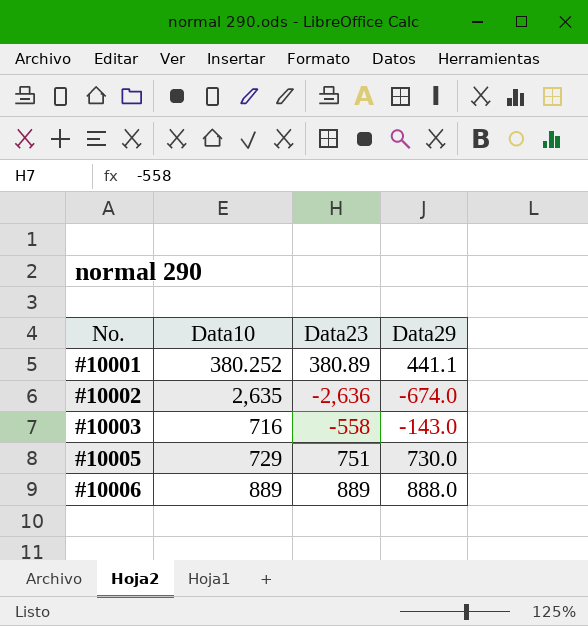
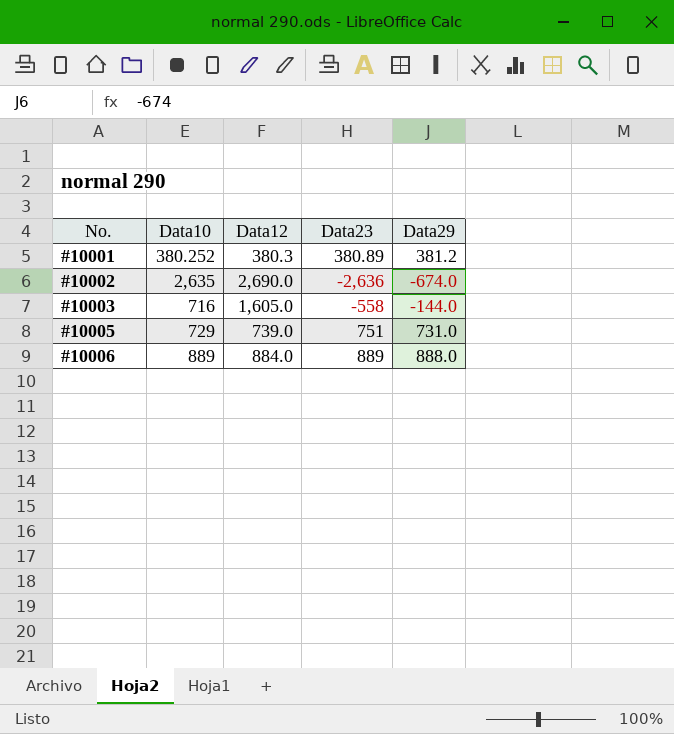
column Data12 | position: none -> 3
#10001 | Data29: 441.1 -> 381.2
#10003 | Data29: -143.0 -> -144.0
#10005 | Data29: 730.0 -> 731.0

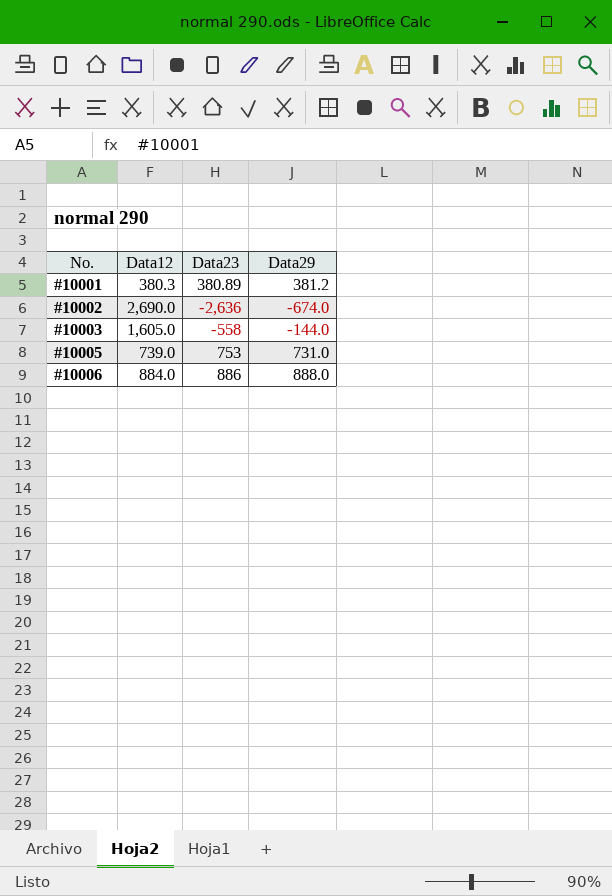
column Data10 | position: 2 -> none
#10005 | Data23: 751 -> 753
#10006 | Data23: 889 -> 886

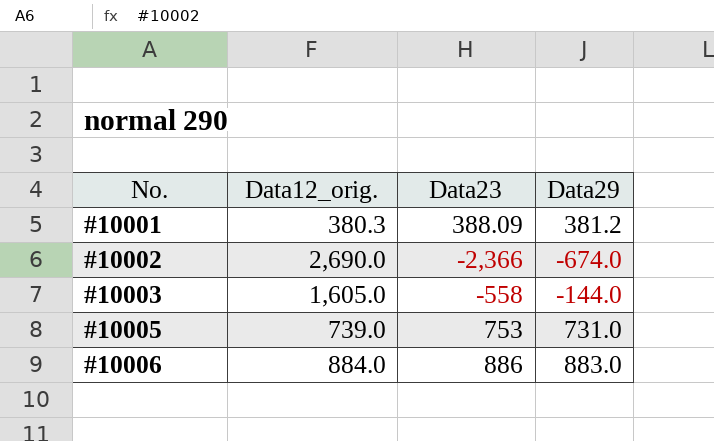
column name: Data12 -> Data12_orig.
#10001 | Data23: 380.89 -> 388.09
#10002 | Data23: -2,636 -> -2,366
#10006 | Data29: 888.0 -> 883.0

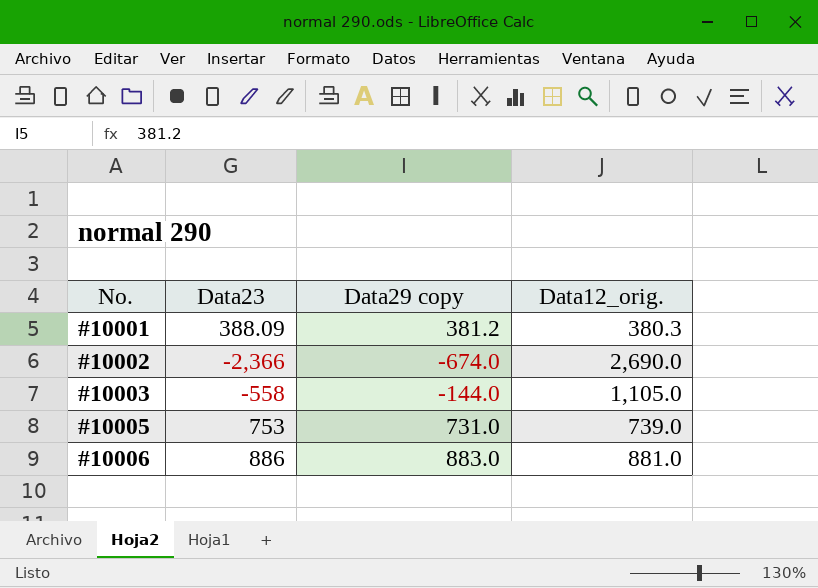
column name: Data29 -> Data29 copy
column Data12_orig. | position: 2 -> 4
#10003 | Data12_orig.: 1,605.0 -> 1,105.0
#10006 | Data12_orig.: 884.0 -> 881.0

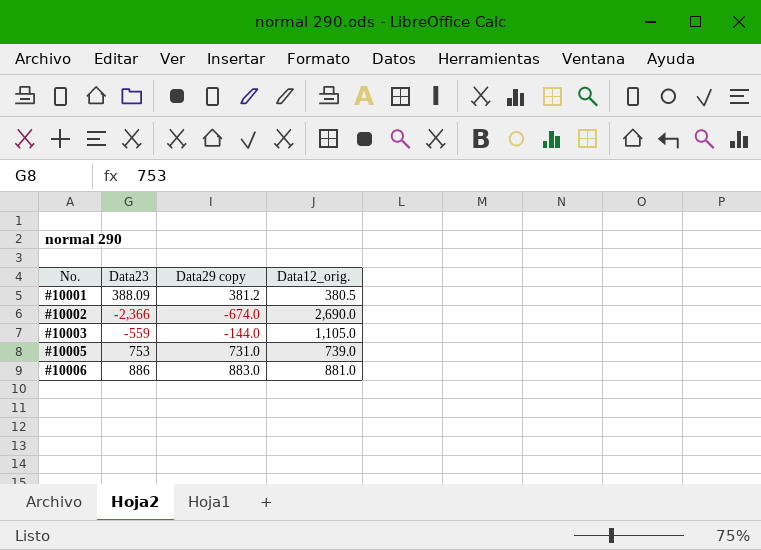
#10001 | Data12_orig.: 380.3 -> 380.5
#10003 | Data23: -558 -> -559

